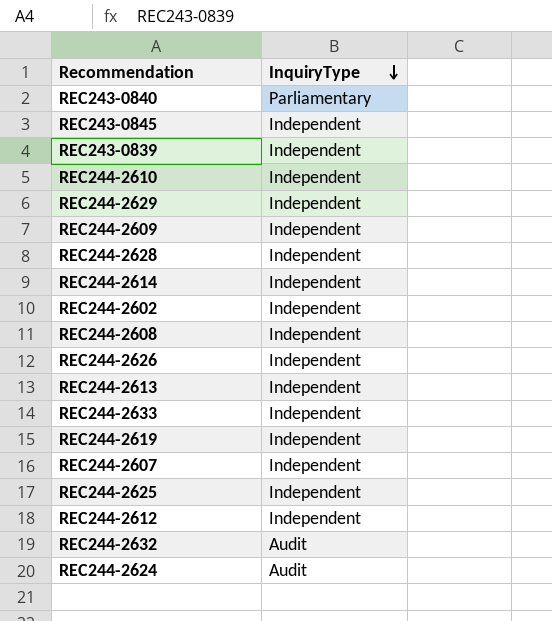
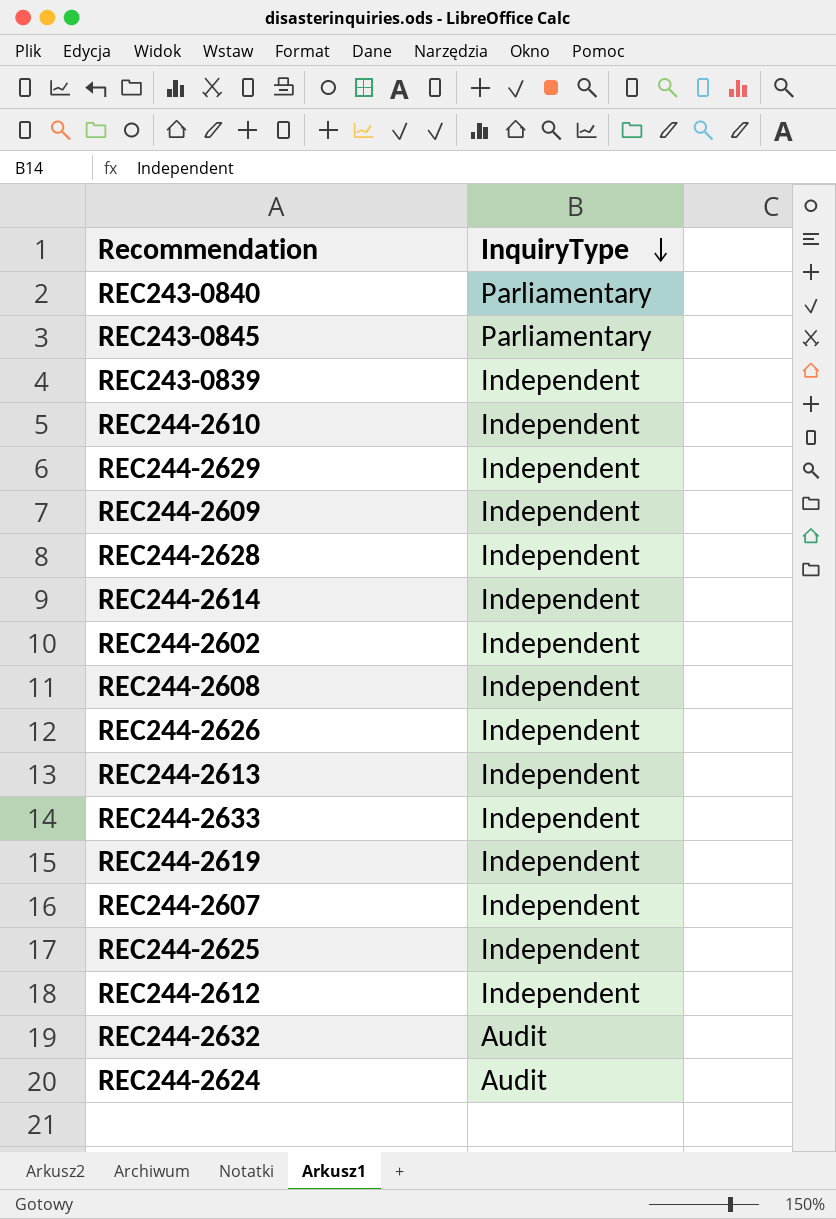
REC243-0845 | InquiryType: Independent -> Parliamentary

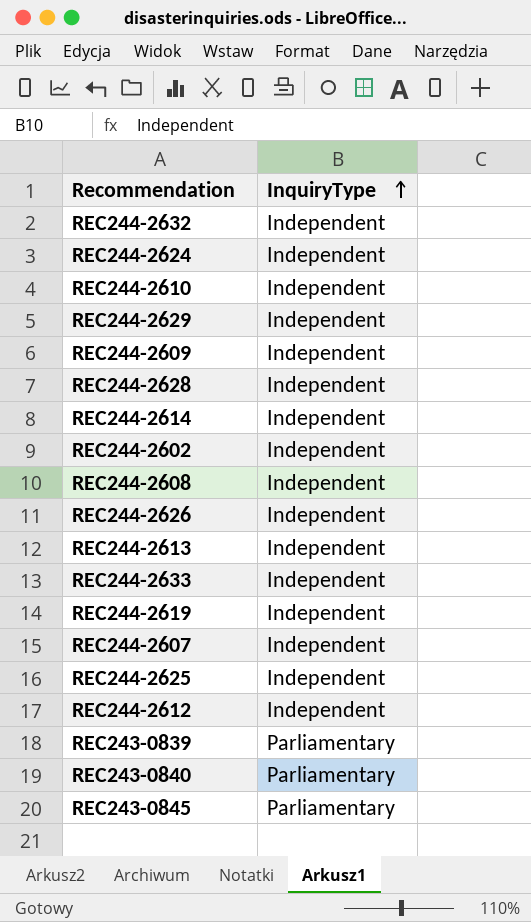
row order: InquiryType descending -> InquiryType ascending
REC244-2632 | InquiryType: Audit -> Independent
REC244-2624 | InquiryType: Audit -> Independent
REC243-0839 | InquiryType: Independent -> Parliamentary

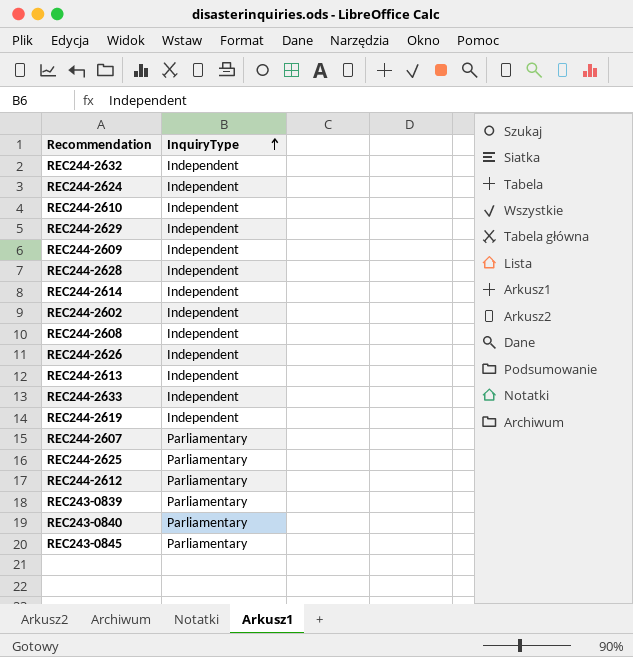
REC244-2607 | InquiryType: Independent -> Parliamentary
REC244-2625 | InquiryType: Independent -> Parliamentary
REC244-2612 | InquiryType: Independent -> Parliamentary

